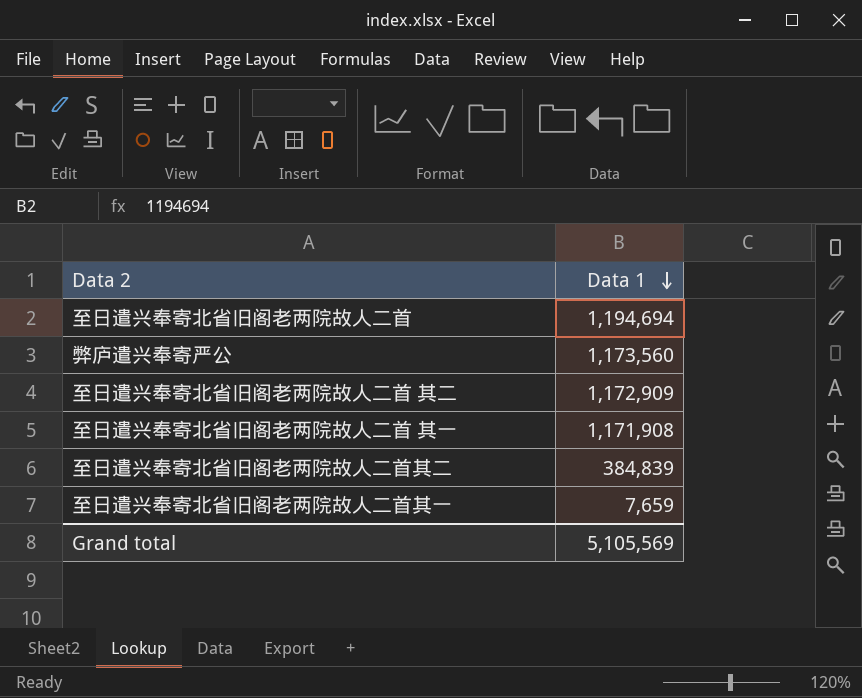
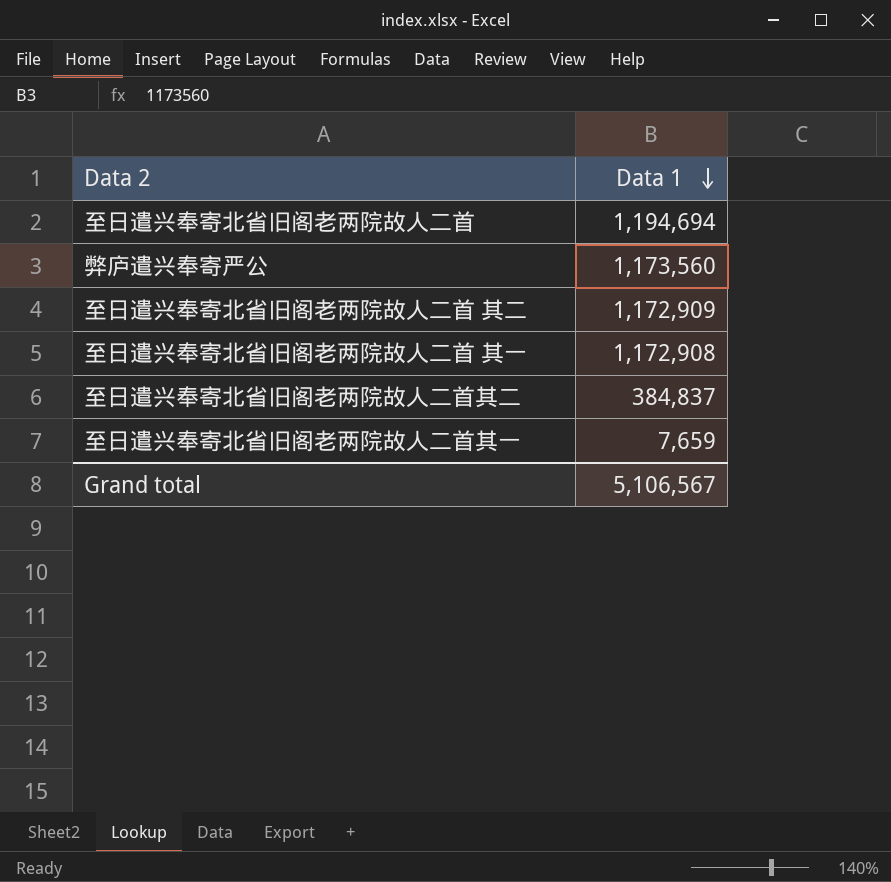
至日遣兴奉寄北省旧阁老两院故人二首 其一 | Data 1: 1,171,908 -> 1,172,908
至日遣兴奉寄北省旧阁老两院故人二首其二 | Data 1: 384,839 -> 384,837
Grand total | Data 1: 5,105,569 -> 5,106,567

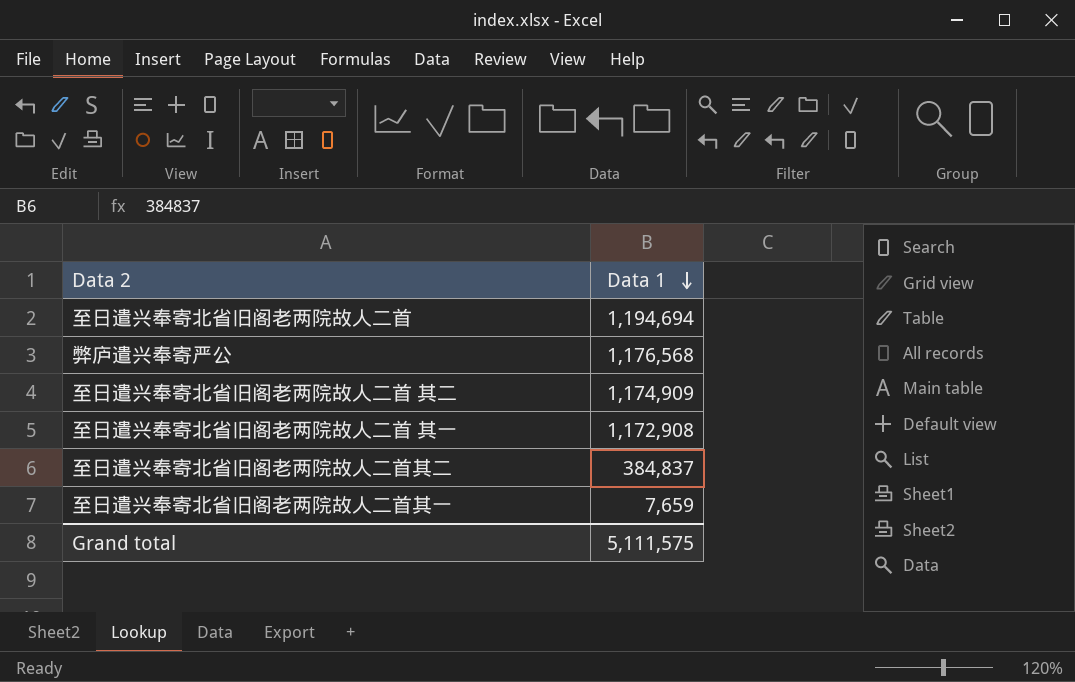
弊庐遣兴奉寄严公 | Data 1: 1,173,560 -> 1,176,568
至日遣兴奉寄北省旧阁老两院故人二首 其二 | Data 1: 1,172,909 -> 1,174,909
Grand total | Data 1: 5,106,567 -> 5,111,575

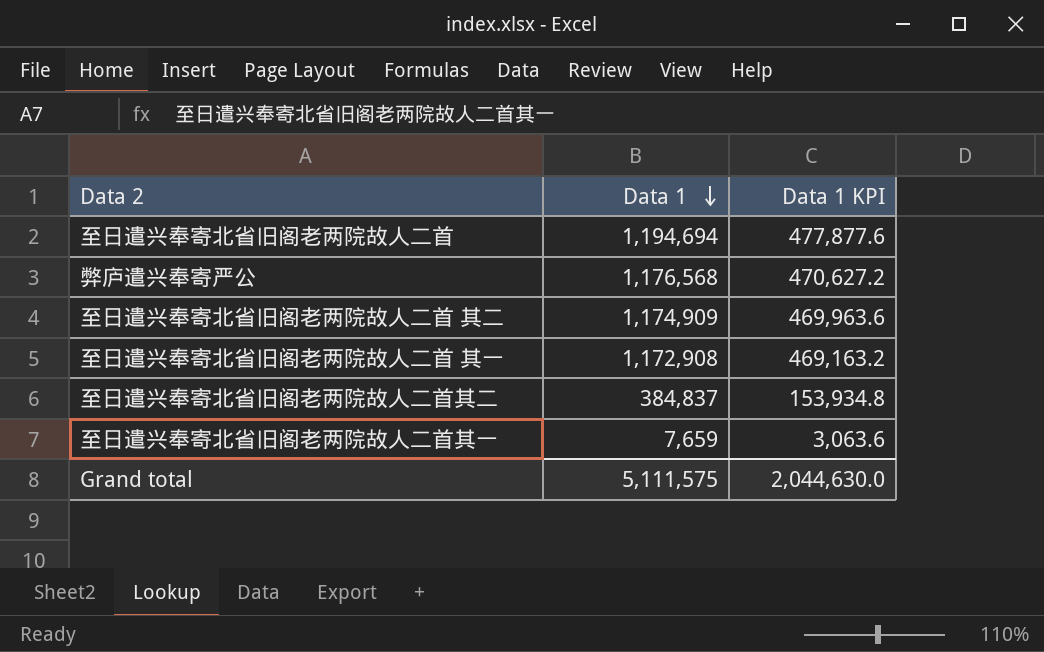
column Data 1 KPI | formula: none -> [Data 1] * 0.4

